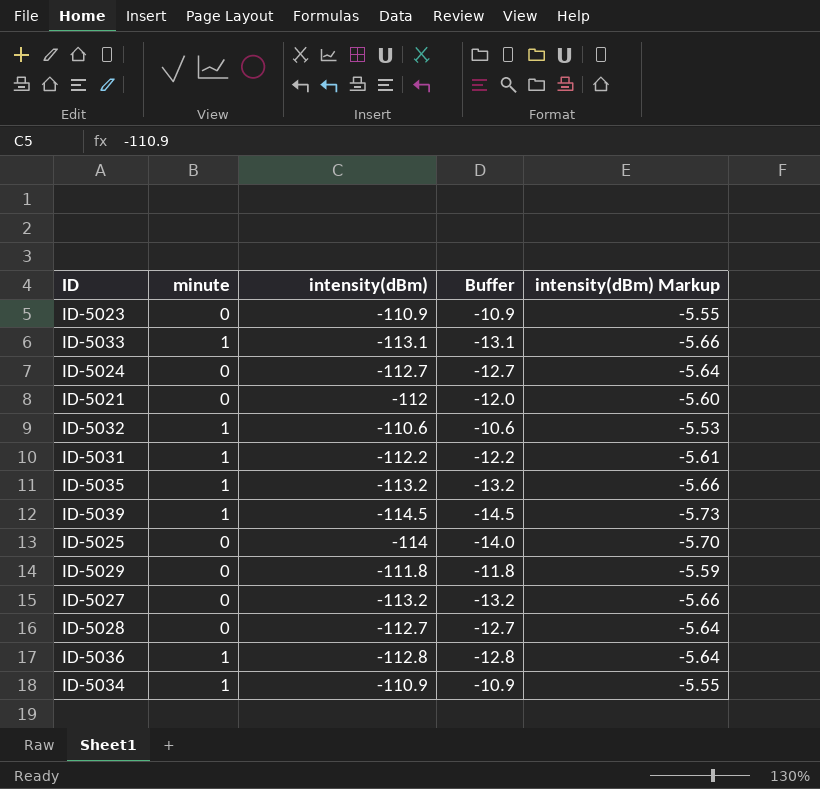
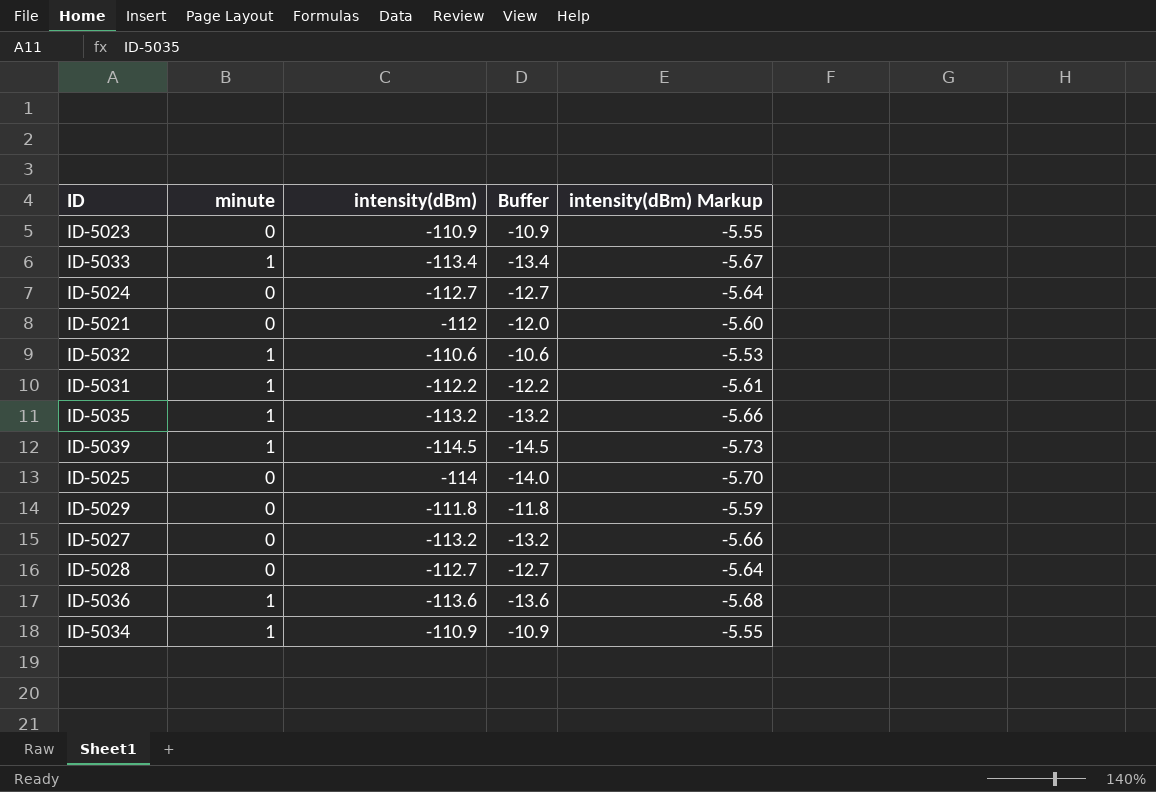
ID-5033 | intensity(dBm): -113.1 -> -113.4
ID-5033 | Buffer: -13.1 -> -13.4
ID-5033 | intensity(dBm) Markup: -5.66 -> -5.67
ID-5036 | intensity(dBm): -112.8 -> -113.6
ID-5036 | Buffer: -12.8 -> -13.6
ID-5036 | intensity(dBm) Markup: -5.64 -> -5.68

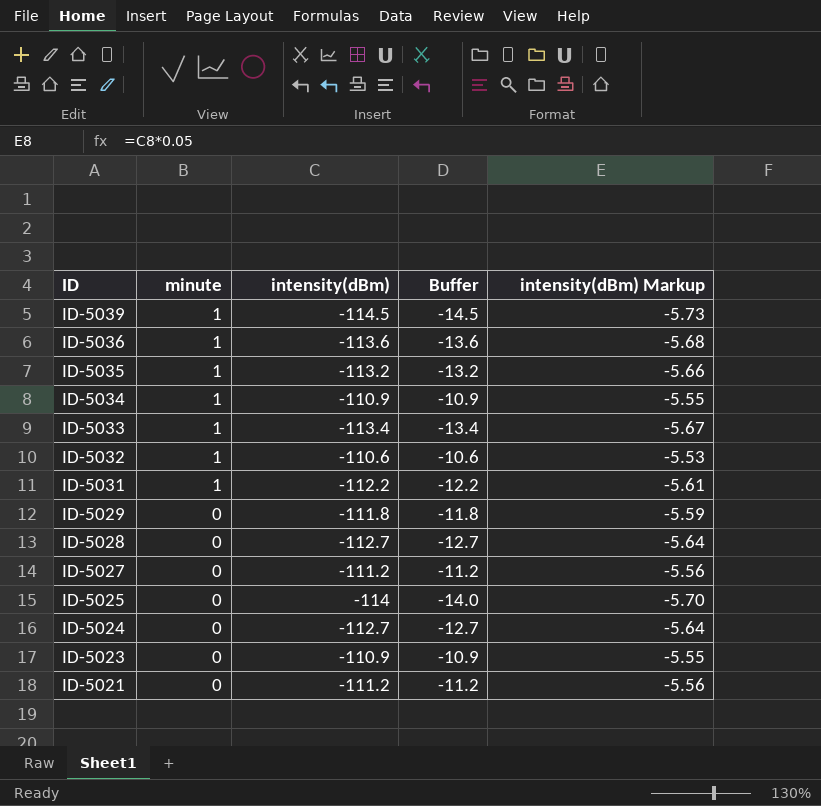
row order: none -> ID descending
ID-5027 | intensity(dBm): -113.2 -> -111.2
ID-5027 | Buffer: -13.2 -> -11.2
ID-5027 | intensity(dBm) Markup: -5.66 -> -5.56
ID-5021 | intensity(dBm): -112 -> -111.2
ID-5021 | Buffer: -12.0 -> -11.2
ID-5021 | intensity(dBm) Markup: -5.60 -> -5.56

